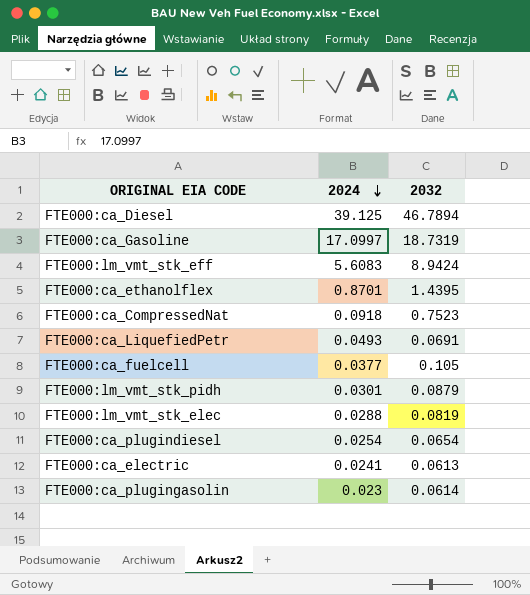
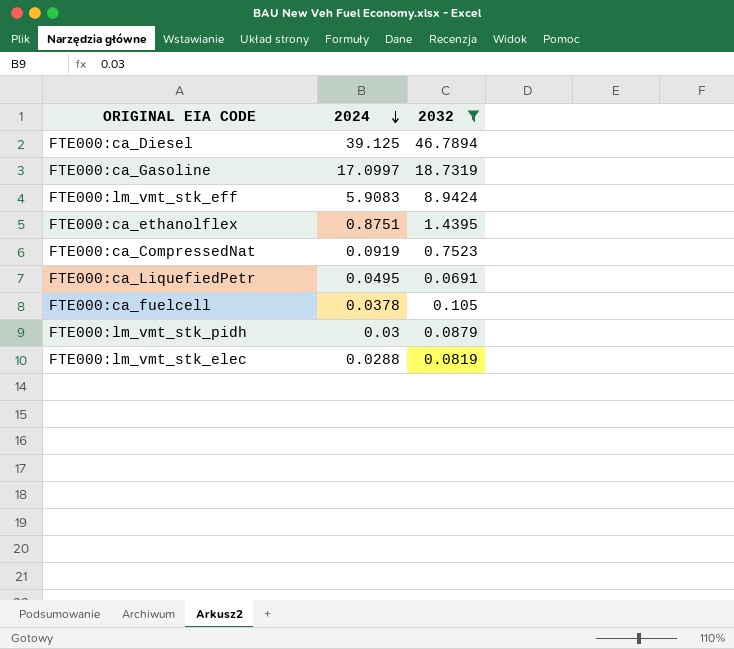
filter: none -> 2032 >= 0.0691
FTE000:lm_vmt_stk_eff | 2024: 5.6083 -> 5.9083
FTE000:ca_ethanolflex | 2024: 0.8701 -> 0.8751
FTE000:ca_CompressedNat | 2024: 0.0918 -> 0.0919
FTE000:ca_LiquefiedPetr | 2024: 0.0493 -> 0.0495
FTE000:ca_fuelcell | 2024: 0.0377 -> 0.0378
FTE000:lm_vmt_stk_pidh | 2024: 0.0301 -> 0.03

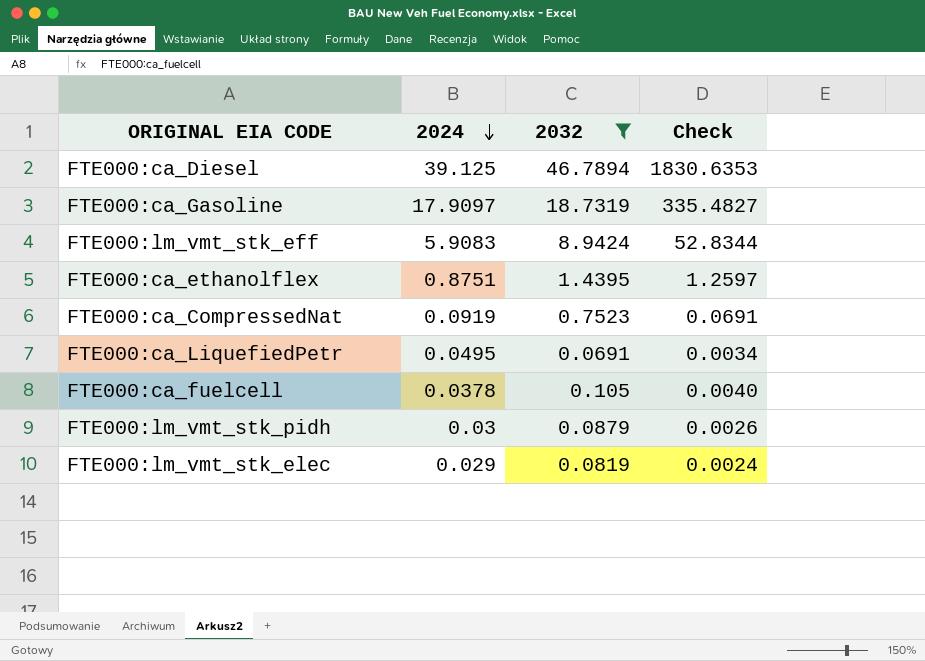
column Check | formula: none -> [2024] * [2032]
FTE000:ca_Gasoline | 2024: 17.0997 -> 17.9097
FTE000:lm_vmt_stk_elec | 2024: 0.0288 -> 0.029

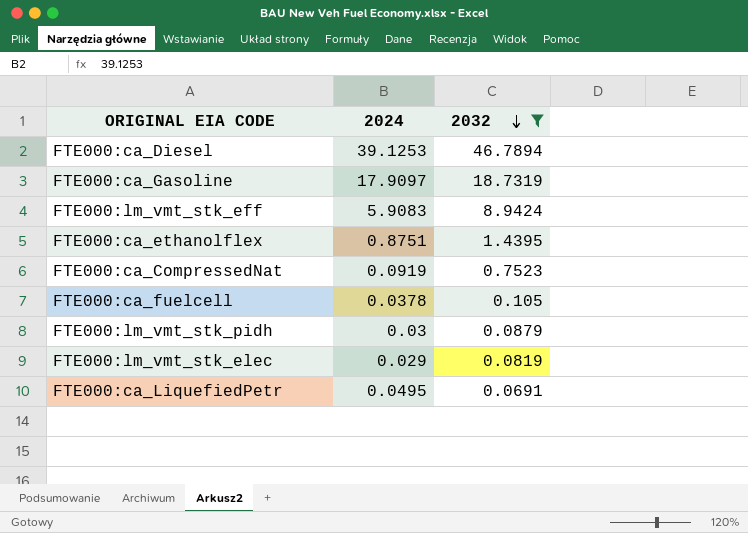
row order: 2024 descending -> 2032 descending
column Check | formula: [2024] * [2032] -> none
FTE000:ca_Diesel | 2024: 39.125 -> 39.1253

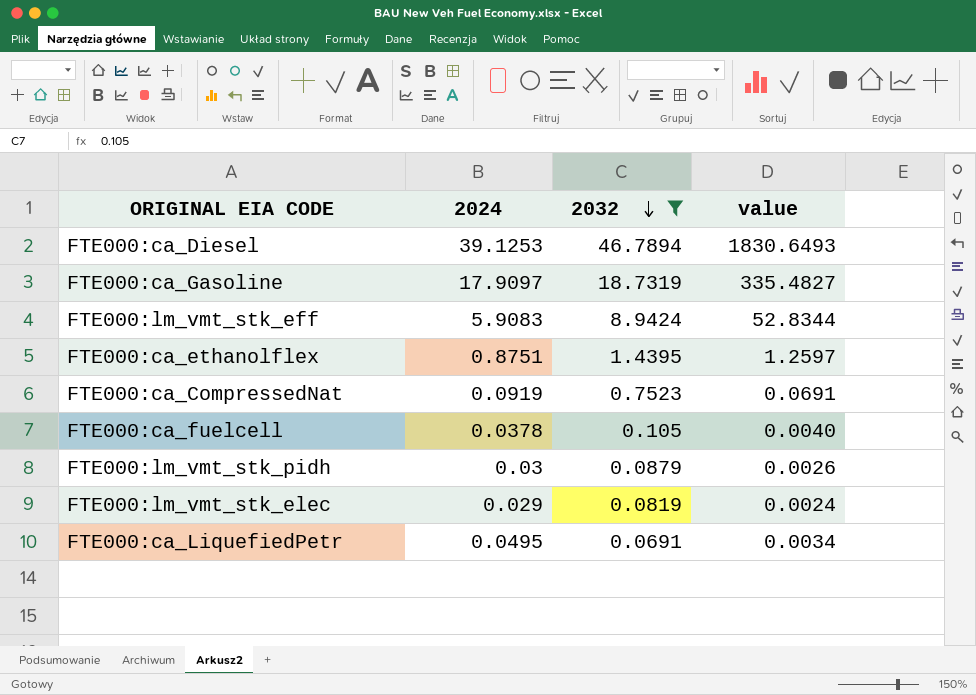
column value | formula: none -> [2024] * [2032]

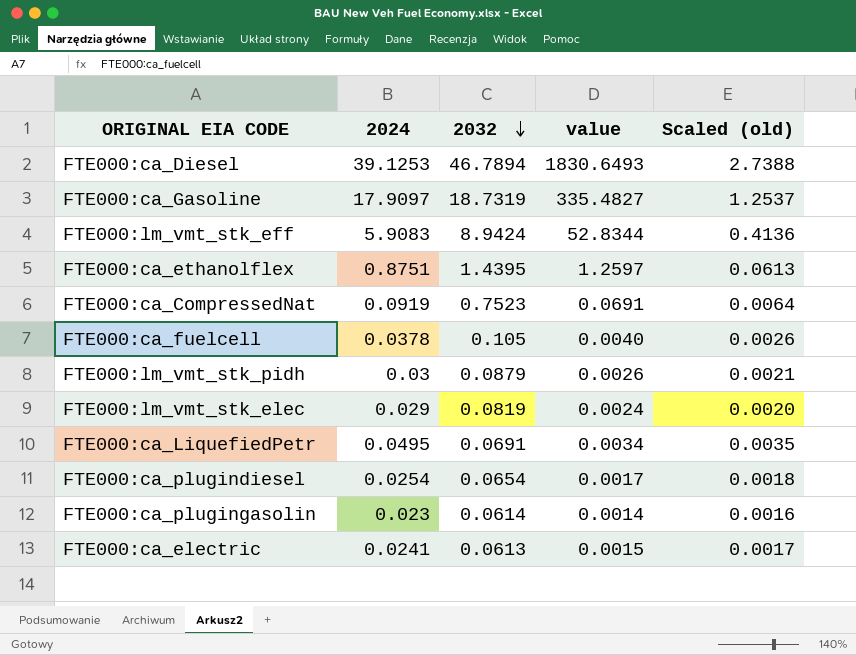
filter: 2032 >= 0.0691 -> none
column Scaled (old) | formula: none -> [2024] * 0.07

